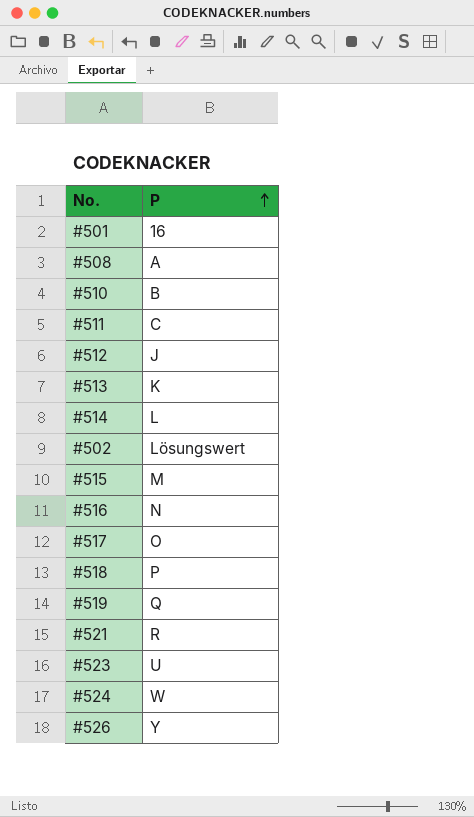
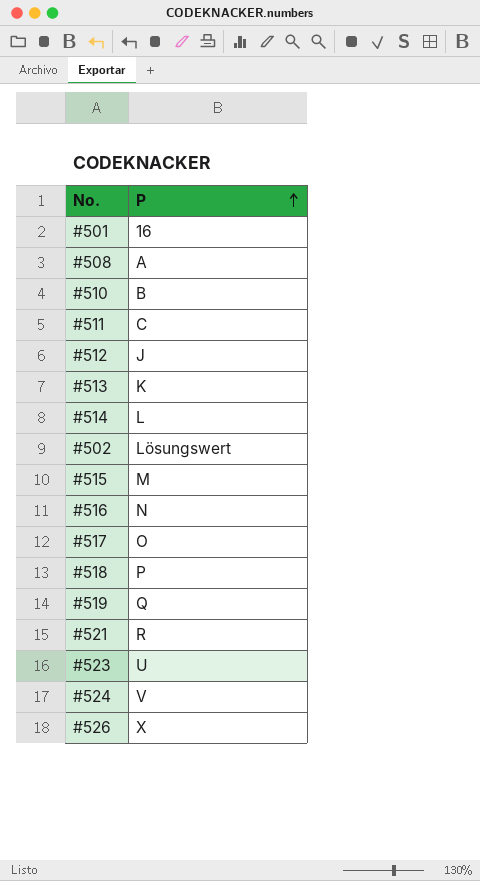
#524 | P: W -> V
#526 | P: Y -> X

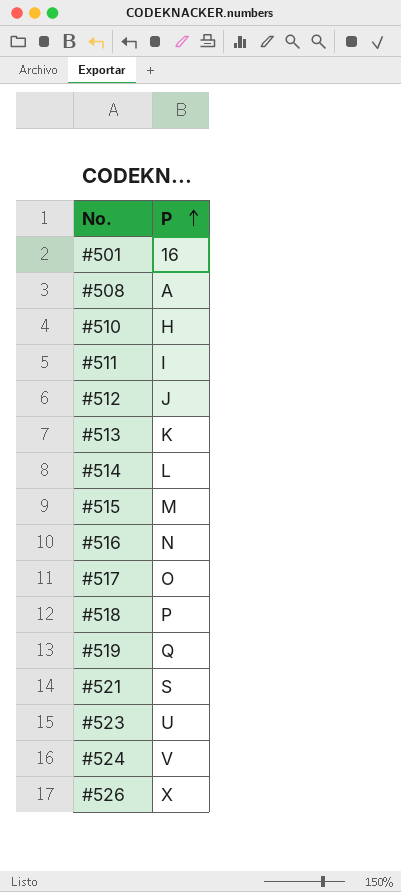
row #502: Lösungswert -> none
#510 | P: B -> H
#511 | P: C -> I
#521 | P: R -> S

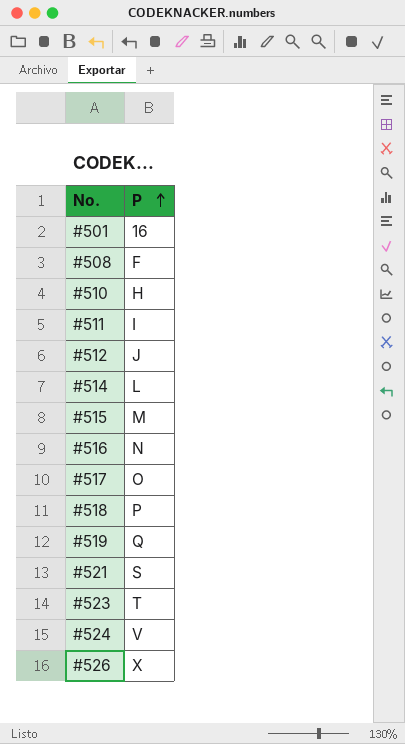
row #513: K -> none
#508 | P: A -> F
#523 | P: U -> T

